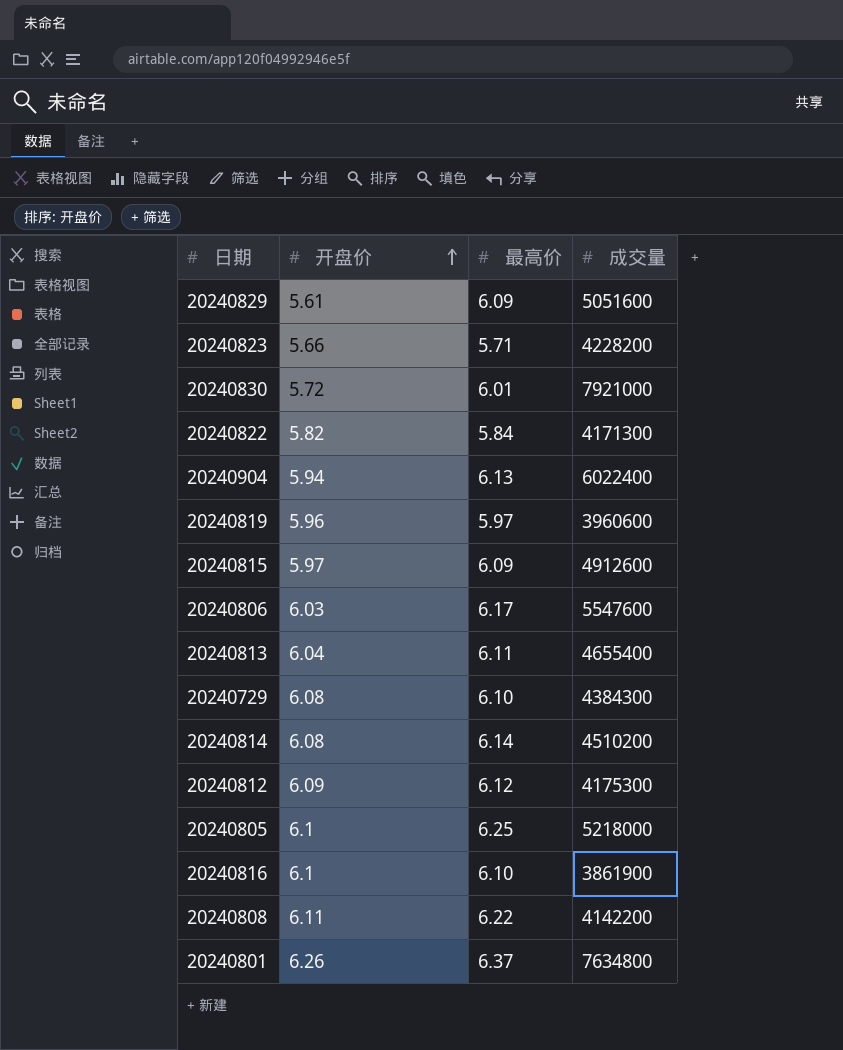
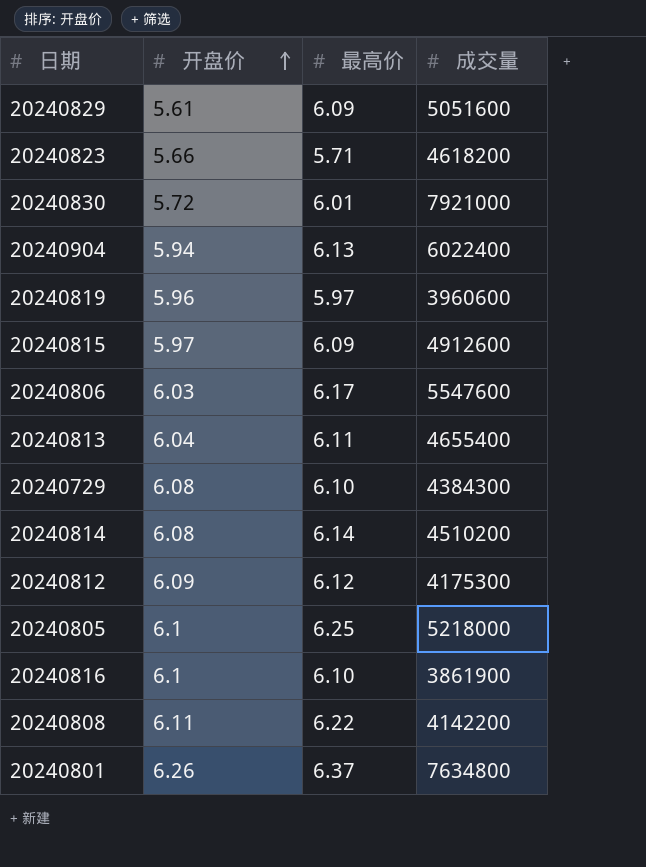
row 20240822: 5.82 | 5.84 | 4171300 -> none
20240823 | 成交量: 4228200 -> 4618200

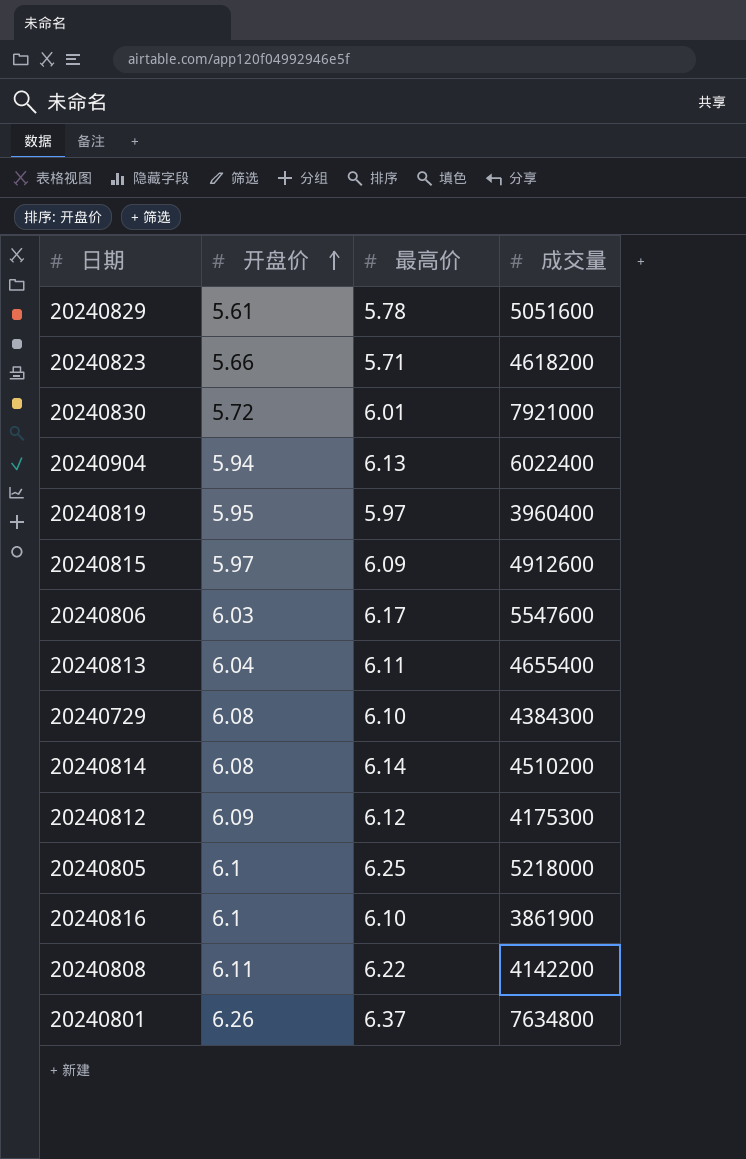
20240829 | 最高价: 6.09 -> 5.78
20240819 | 开盘价: 5.96 -> 5.95
20240819 | 成交量: 3960600 -> 3960400

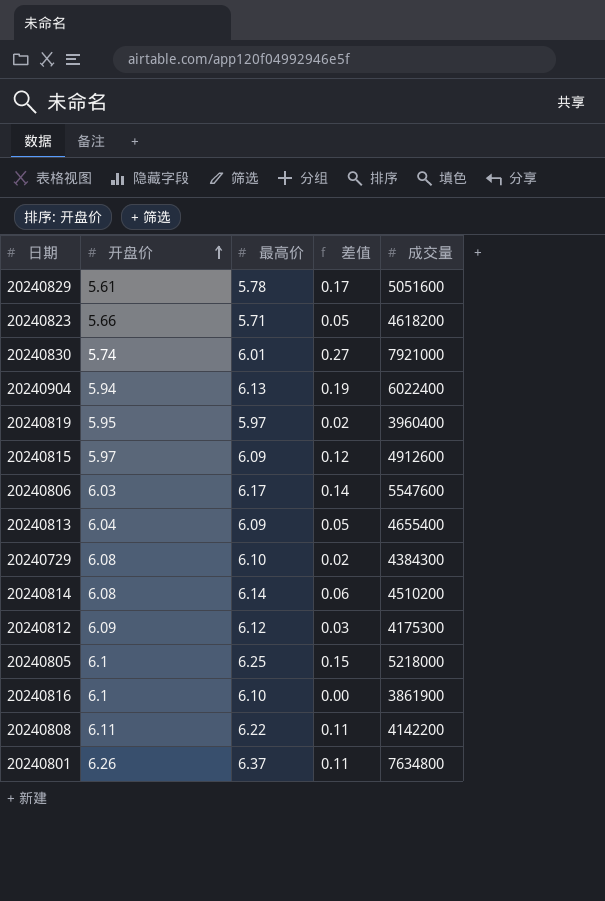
column 差值 | formula: none -> [最高价] - [开盘价]
20240830 | 开盘价: 5.72 -> 5.74
20240813 | 最高价: 6.11 -> 6.09

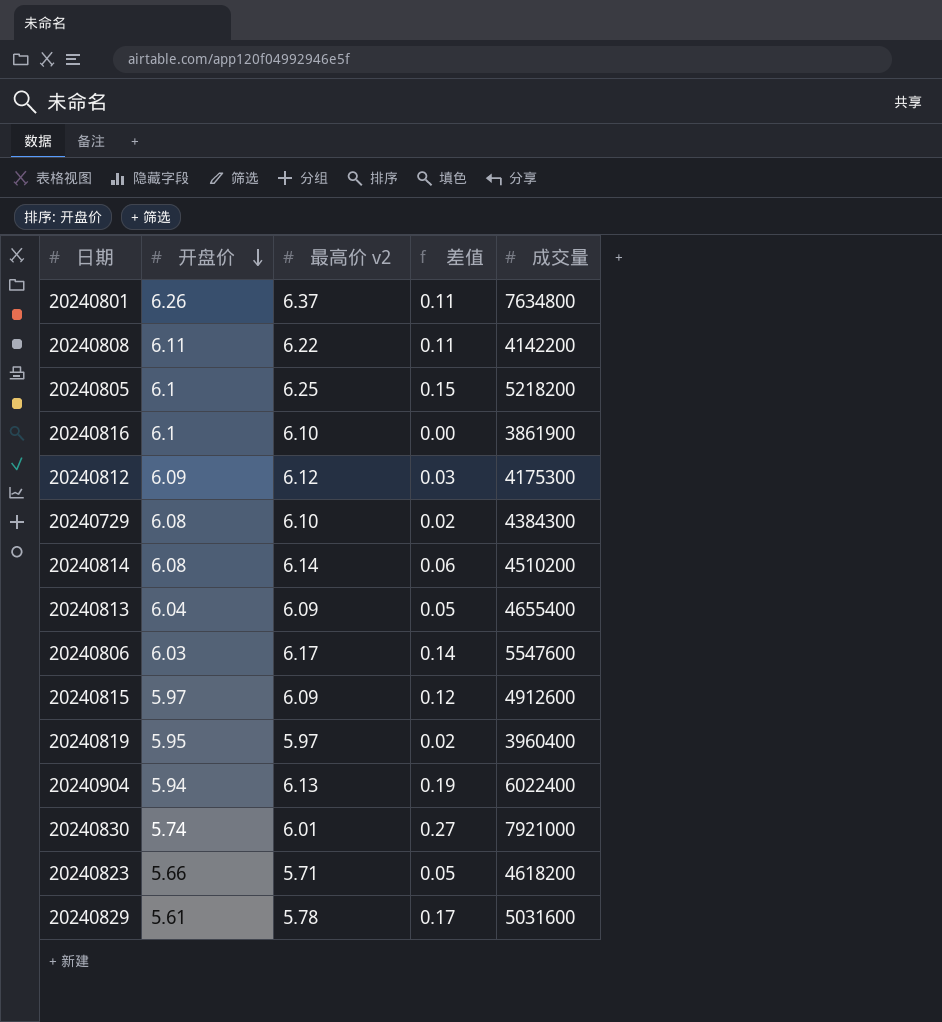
row order: 开盘价 ascending -> 开盘价 descending
column name: 最高价 -> 最高价 v2
20240805 | 成交量: 5218000 -> 5218200
20240829 | 成交量: 5051600 -> 5031600

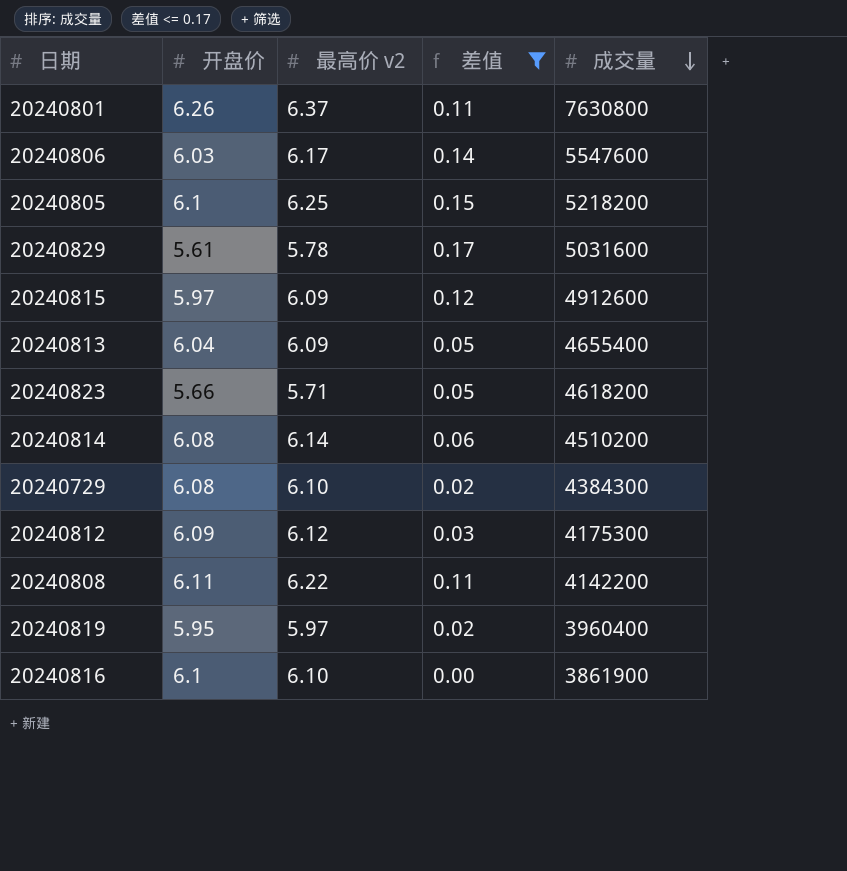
filter: none -> 差值 <= 0.17
row order: 开盘价 descending -> 成交量 descending
20240801 | 成交量: 7634800 -> 7630800

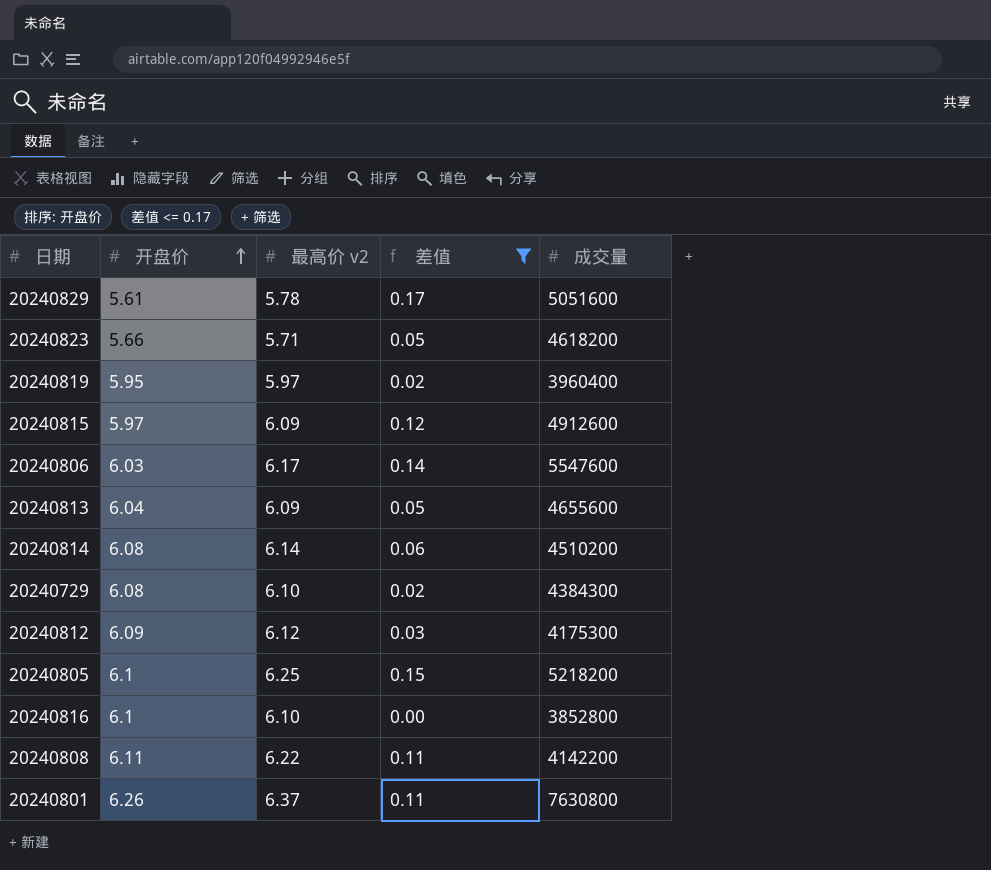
row order: 成交量 descending -> 开盘价 ascending
20240829 | 成交量: 5031600 -> 5051600
20240813 | 成交量: 4655400 -> 4655600
20240816 | 成交量: 3861900 -> 3852800

